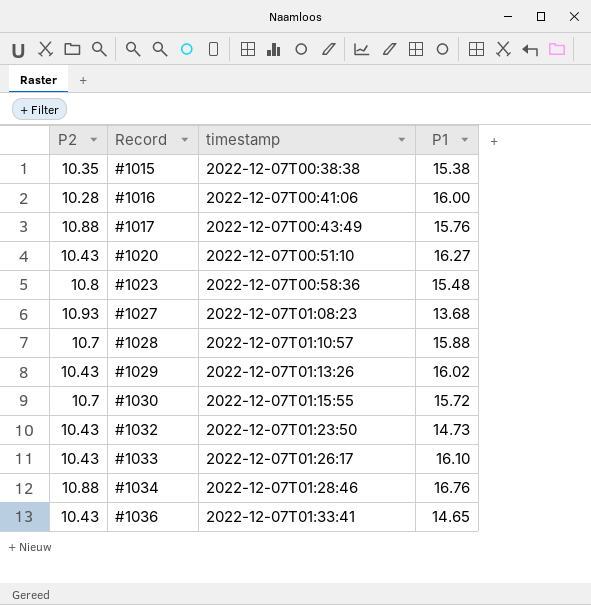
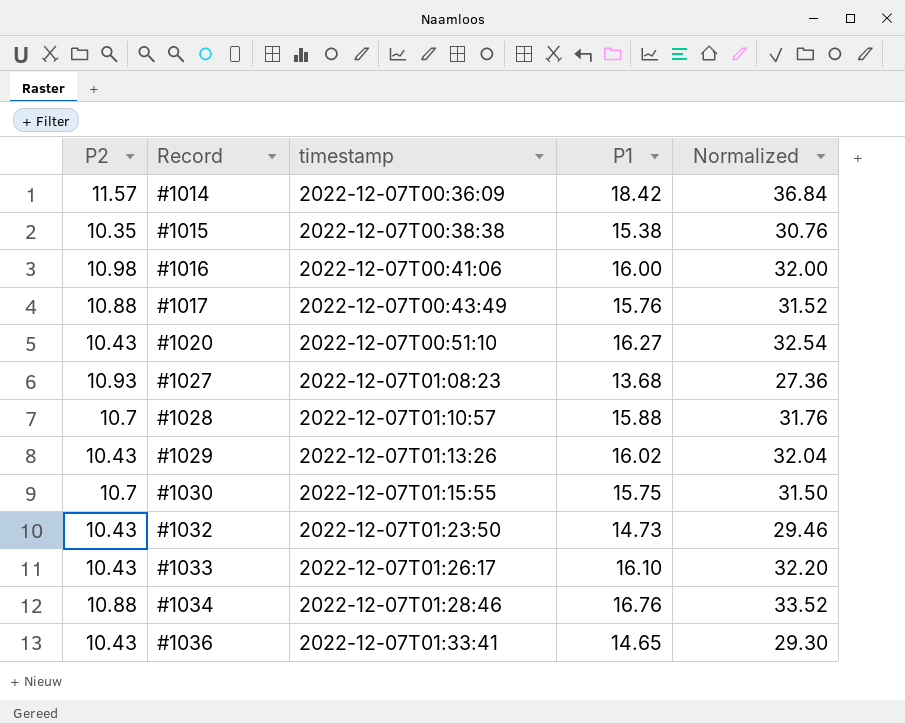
column Normalized | formula: none -> [P1] * 2
row #1023: 10.8 | 2022-12-07T00:58:36 | 15.48 -> none
row #1014: none -> 11.57 | 2022-12-07T00:36:09 | 18.42 | 36.84
#1016 | P2: 10.28 -> 10.98
#1030 | P1: 15.72 -> 15.75

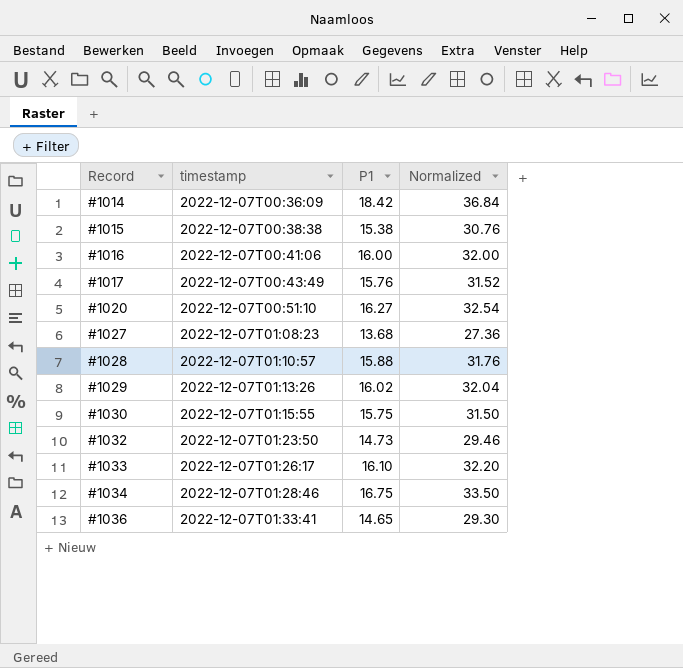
column P2 | position: 1 -> none
#1034 | P1: 16.76 -> 16.75
#1034 | Normalized: 33.52 -> 33.50

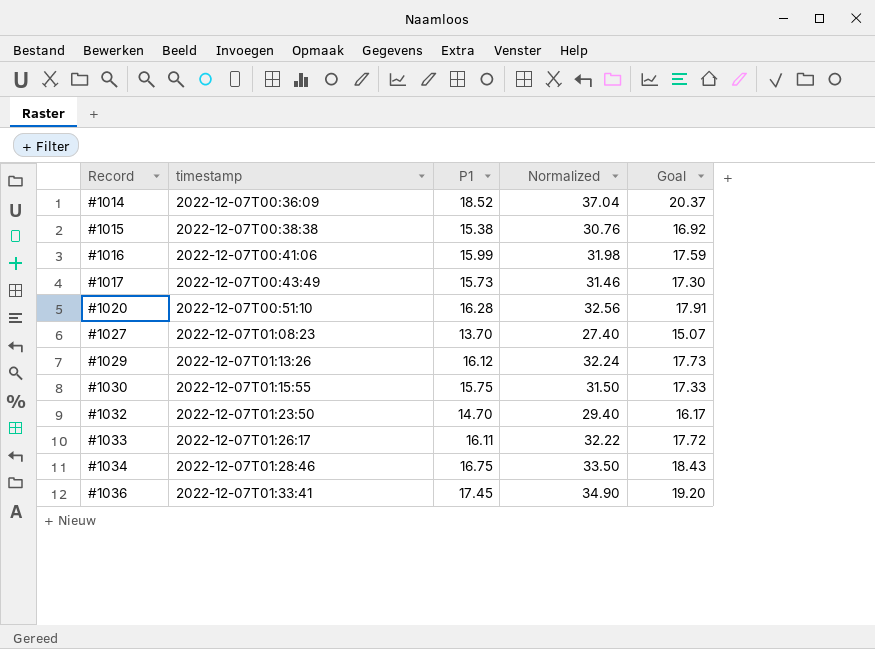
column Goal | formula: none -> [P1] * 1.1
row #1028: 2022-12-07T01:10:57 | 15.88 | 31.76 -> none
#1014 | P1: 18.42 -> 18.52
#1014 | Normalized: 36.84 -> 37.04
#1016 | P1: 16.00 -> 15.99
#1016 | Normalized: 32.00 -> 31.98
#1017 | P1: 15.76 -> 15.73
#1017 | Normalized: 31.52 -> 31.46
#1020 | P1: 16.27 -> 16.28
#1020 | Normalized: 32.54 -> 32.56
#1027 | P1: 13.68 -> 13.70
#1027 | Normalized: 27.36 -> 27.40
#1029 | P1: 16.02 -> 16.12
#1029 | Normalized: 32.04 -> 32.24
#1032 | P1: 14.73 -> 14.70
#1032 | Normalized: 29.46 -> 29.40
#1033 | P1: 16.10 -> 16.11
#1033 | Normalized: 32.20 -> 32.22
#1036 | P1: 14.65 -> 17.45
#1036 | Normalized: 29.30 -> 34.90

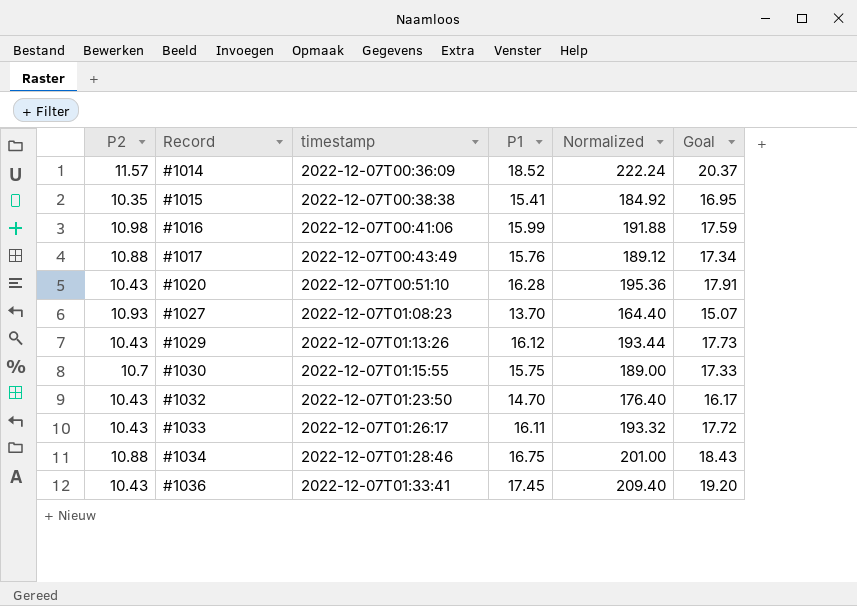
column P2 | position: none -> 1
column Normalized | formula: [P1] * 2 -> [P1] * 12
#1015 | P1: 15.38 -> 15.41
#1015 | Goal: 16.92 -> 16.95
#1017 | P1: 15.73 -> 15.76
#1017 | Goal: 17.30 -> 17.34

